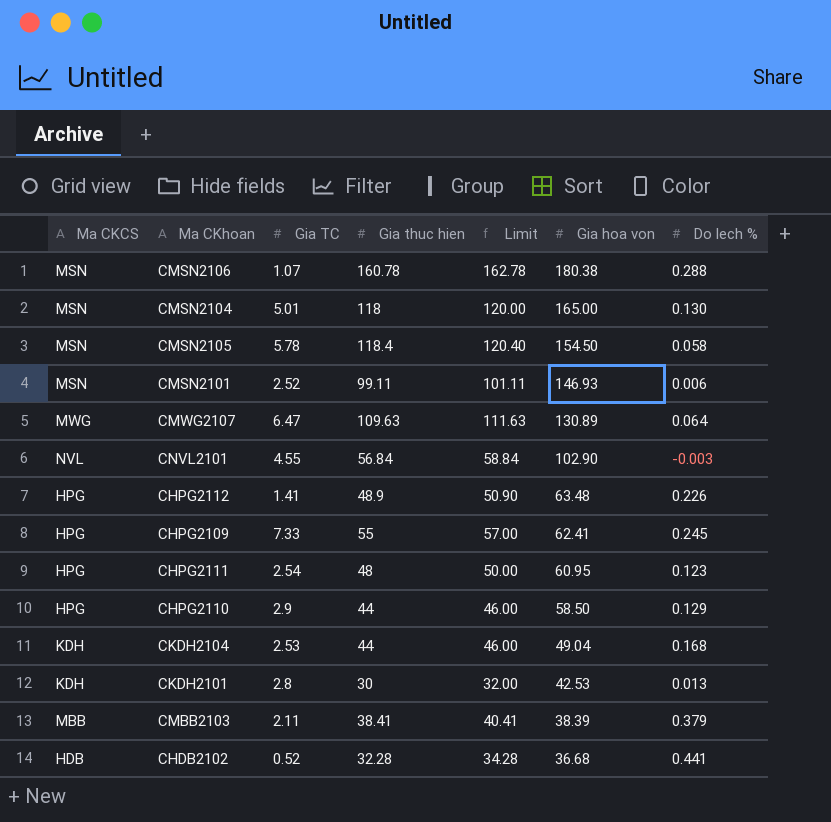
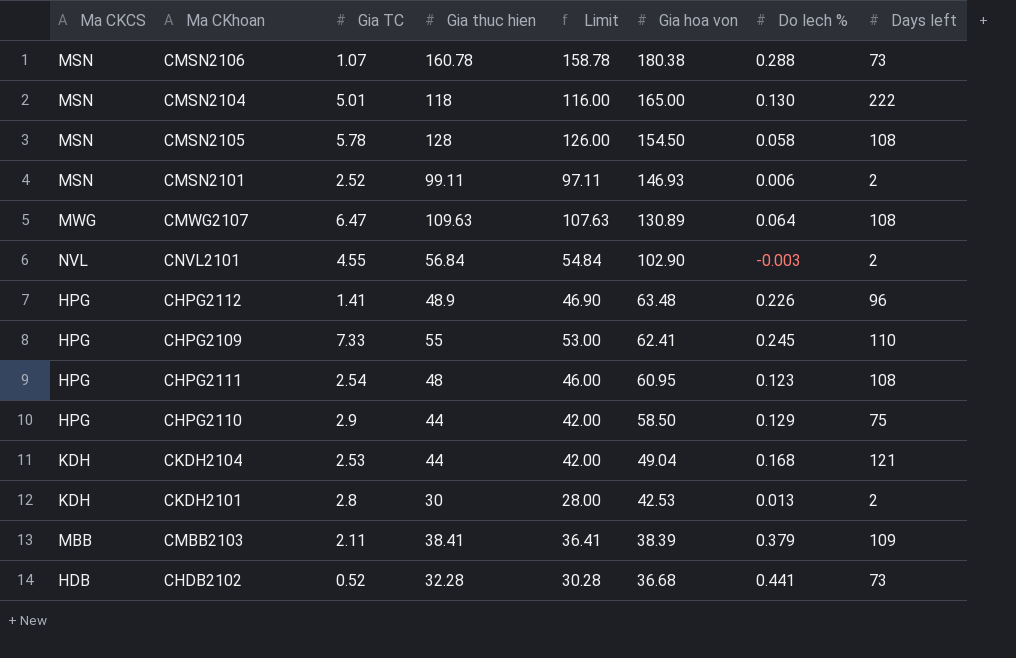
column Limit | formula: [Gia thuc hien] + 2 -> [Gia thuc hien] - 2
column Days left | position: none -> 8
CMSN2105 | Gia thuc hien: 118.4 -> 128

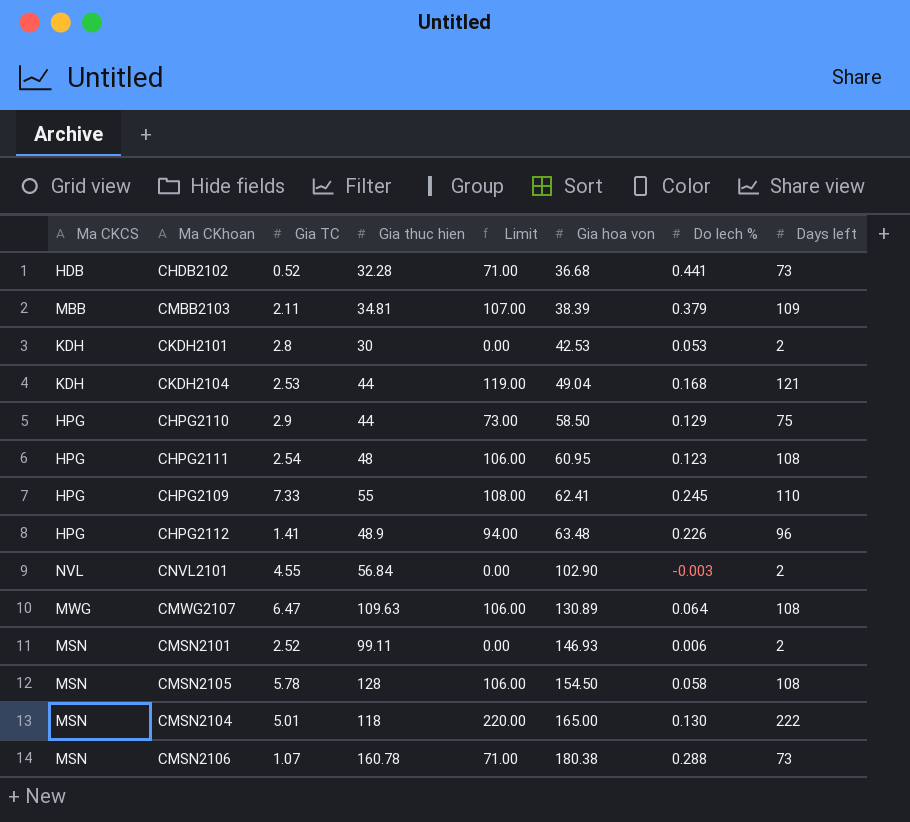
row order: Gia hoa von descending -> Gia hoa von ascending
column Limit | formula: [Gia thuc hien] - 2 -> [Days left] - 2
CMBB2103 | Gia thuc hien: 38.41 -> 34.81
CKDH2101 | Do lech %: 0.013 -> 0.053

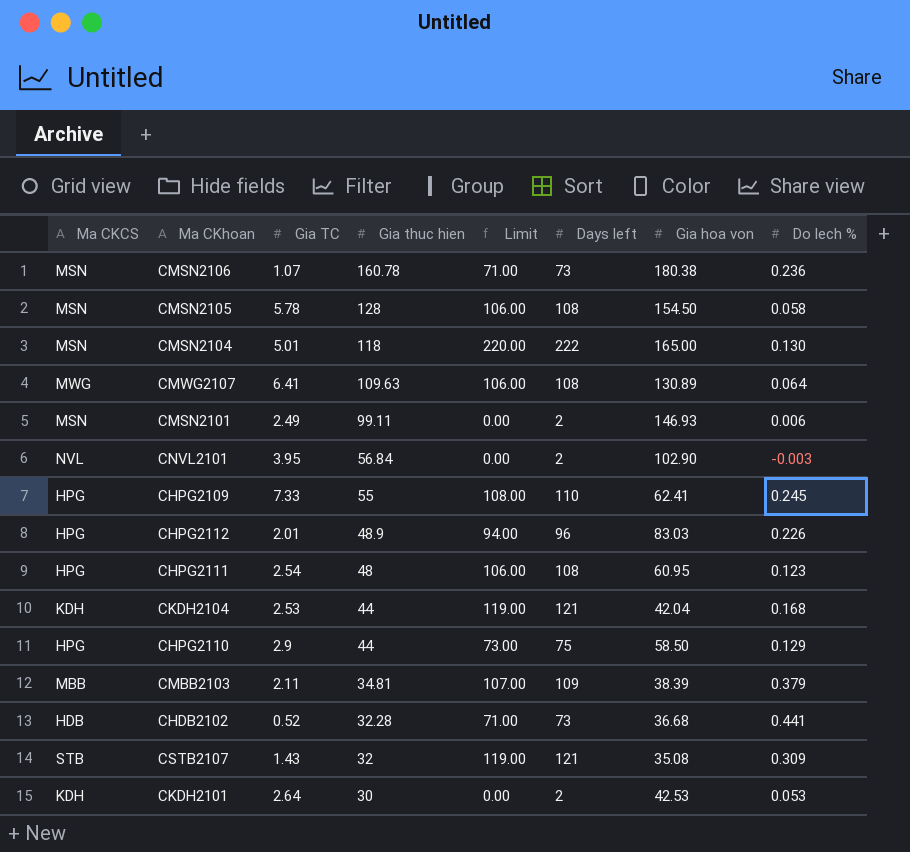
row order: Gia hoa von ascending -> Gia thuc hien descending
column Days left | position: 8 -> 6
CMSN2106 | Do lech %: 0.288 -> 0.236
CMWG2107 | Gia TC: 6.47 -> 6.41
CMSN2101 | Gia TC: 2.52 -> 2.49
CNVL2101 | Gia TC: 4.55 -> 3.95
CHPG2112 | Gia TC: 1.41 -> 2.01
CHPG2112 | Gia hoa von: 63.48 -> 83.03
CKDH2104 | Gia hoa von: 49.04 -> 42.04
row CSTB2107: none -> STB | 1.43 | 32 | 119.00 | 121 | 35.08 | 0.309
CKDH2101 | Gia TC: 2.8 -> 2.64

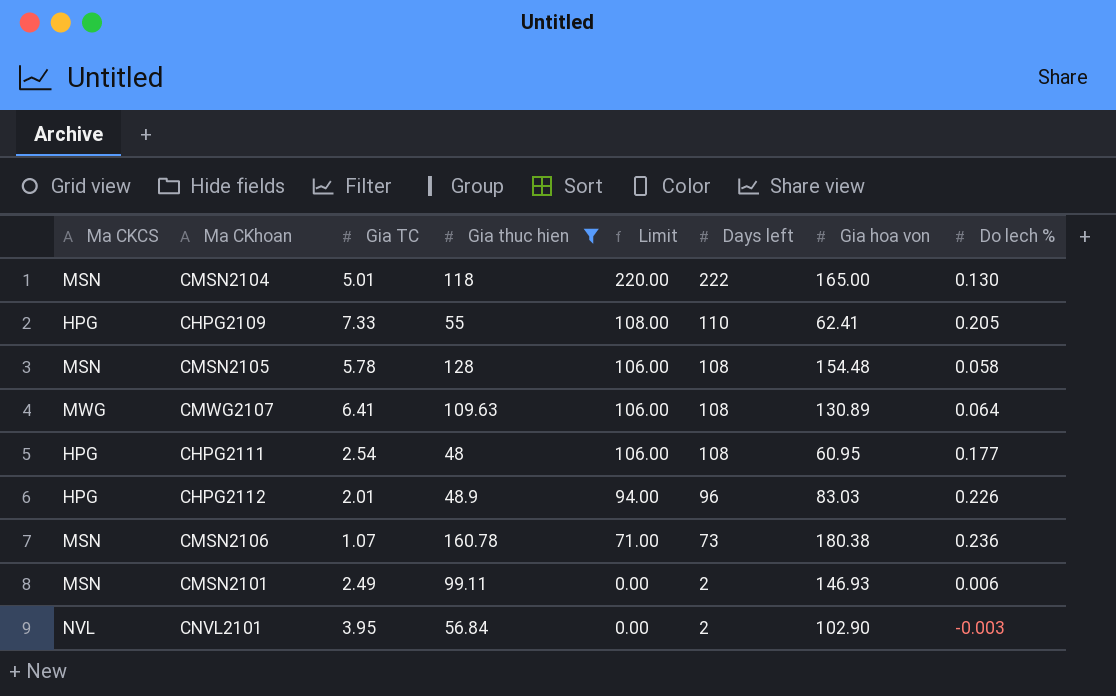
filter: none -> Gia thuc hien >= 48
row order: Gia thuc hien descending -> Limit descending
CHPG2109 | Do lech %: 0.245 -> 0.205
CMSN2105 | Gia hoa von: 154.50 -> 154.48
CHPG2111 | Do lech %: 0.123 -> 0.177

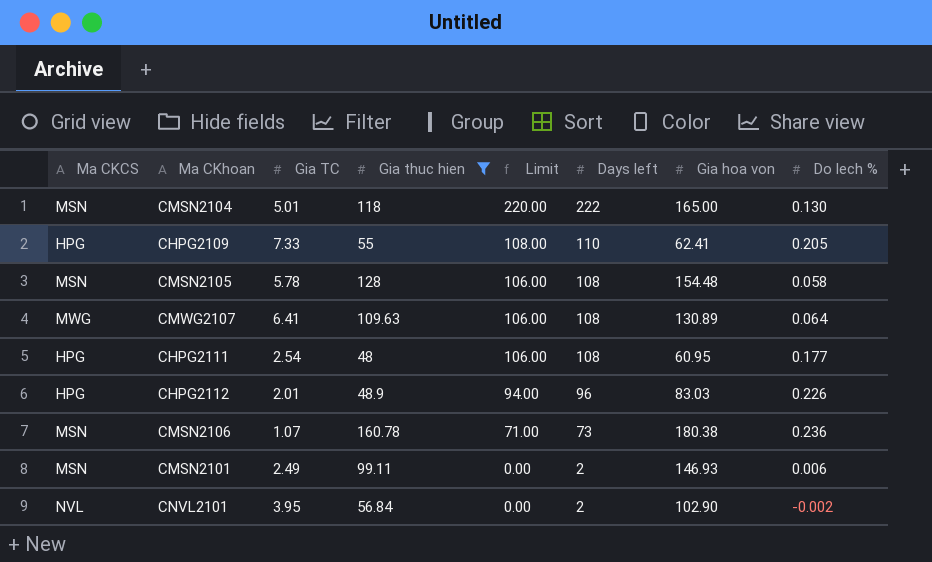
CNVL2101 | Do lech %: -0.003 -> -0.002

